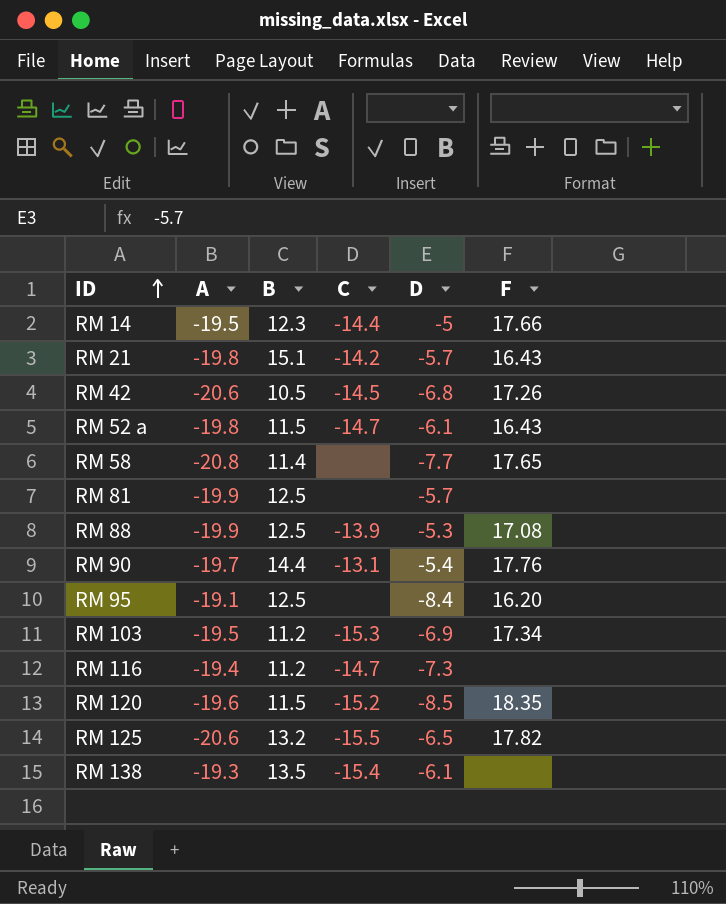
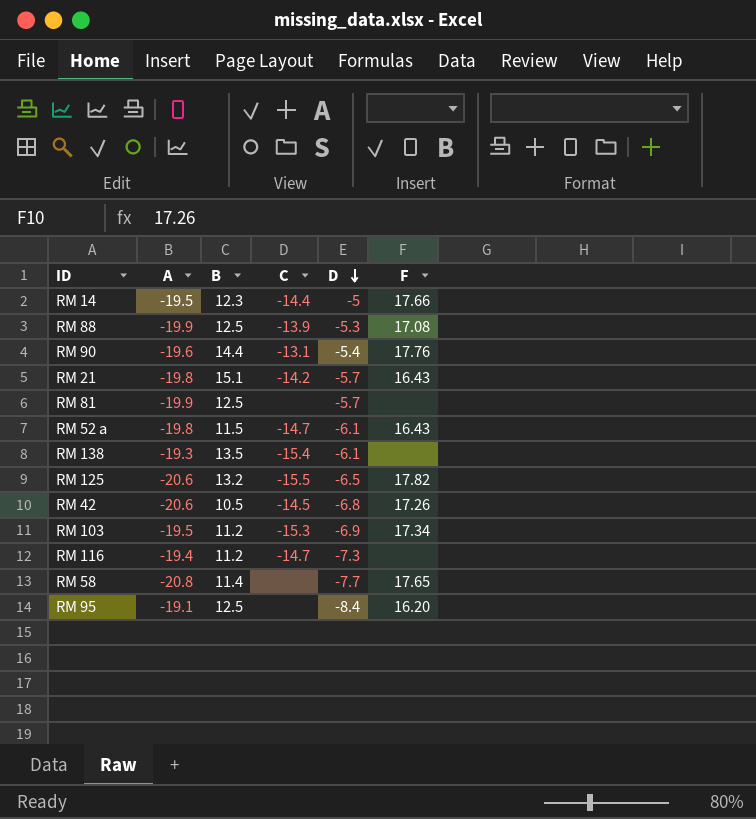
row order: ID ascending -> D descending
row RM 120: -19.6 | 11.5 | -15.2 | -8.5 | 18.35 -> none
RM 90 | A: -19.7 -> -19.6

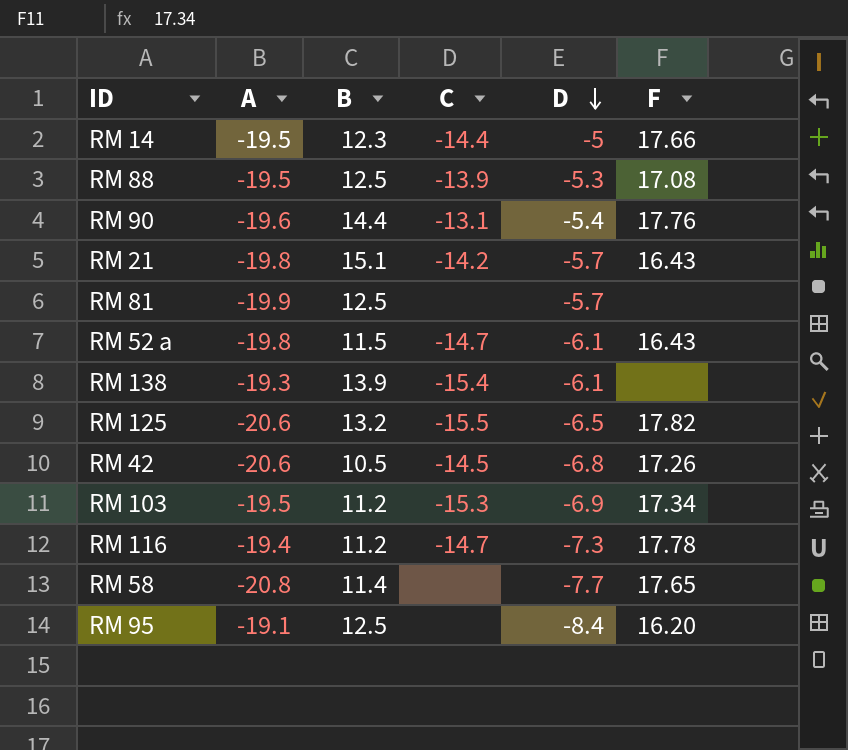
RM 88 | A: -19.9 -> -19.5
RM 138 | B: 13.5 -> 13.9
RM 116 | F: none -> 17.78

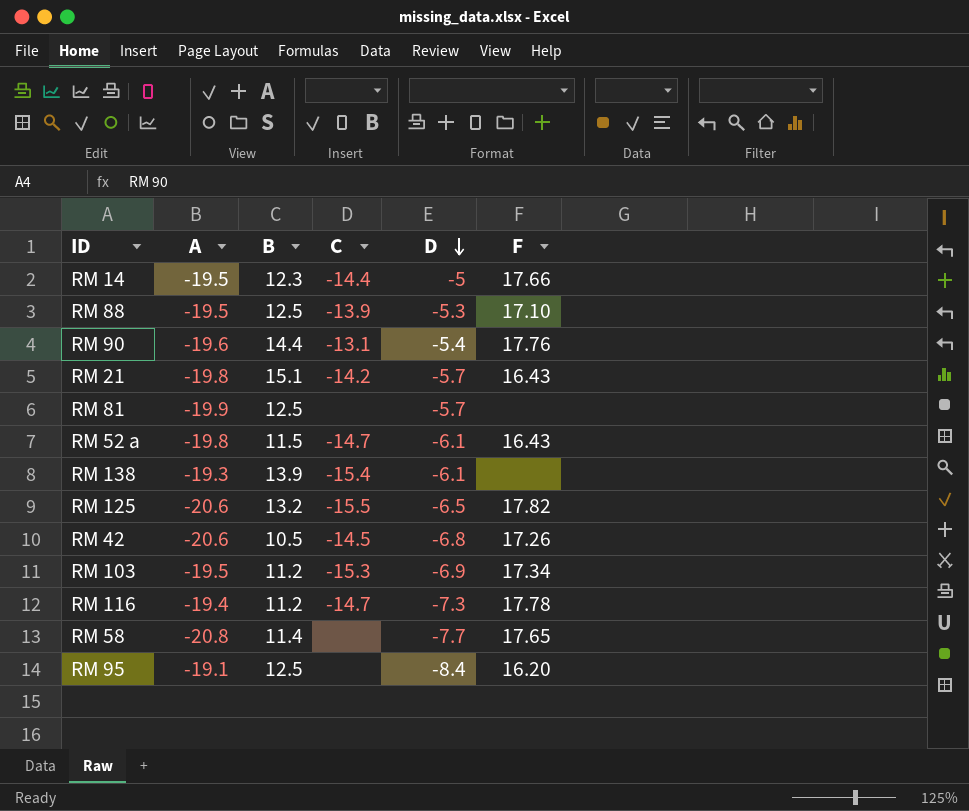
RM 88 | F: 17.08 -> 17.10

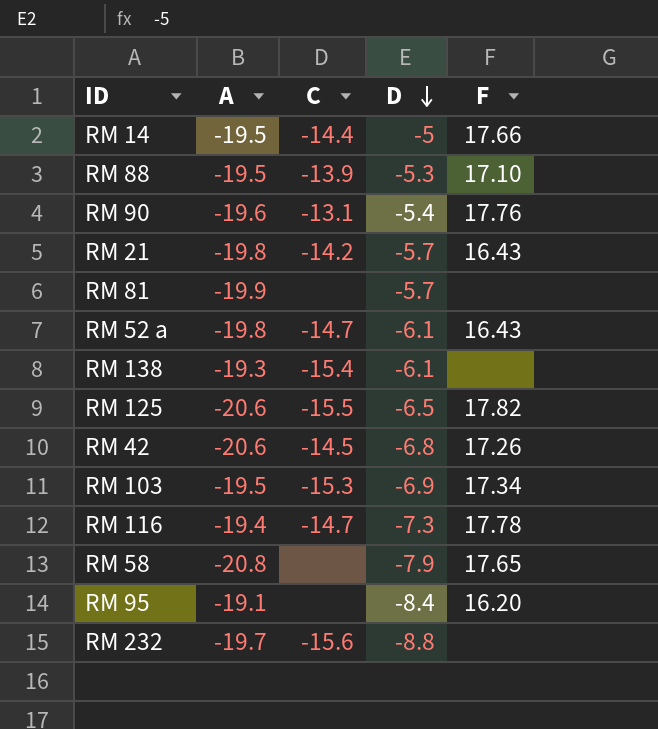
column B | position: 3 -> none
RM 58 | D: -7.7 -> -7.9
row RM 232: none -> -19.7 | -15.6 | -8.8 | none

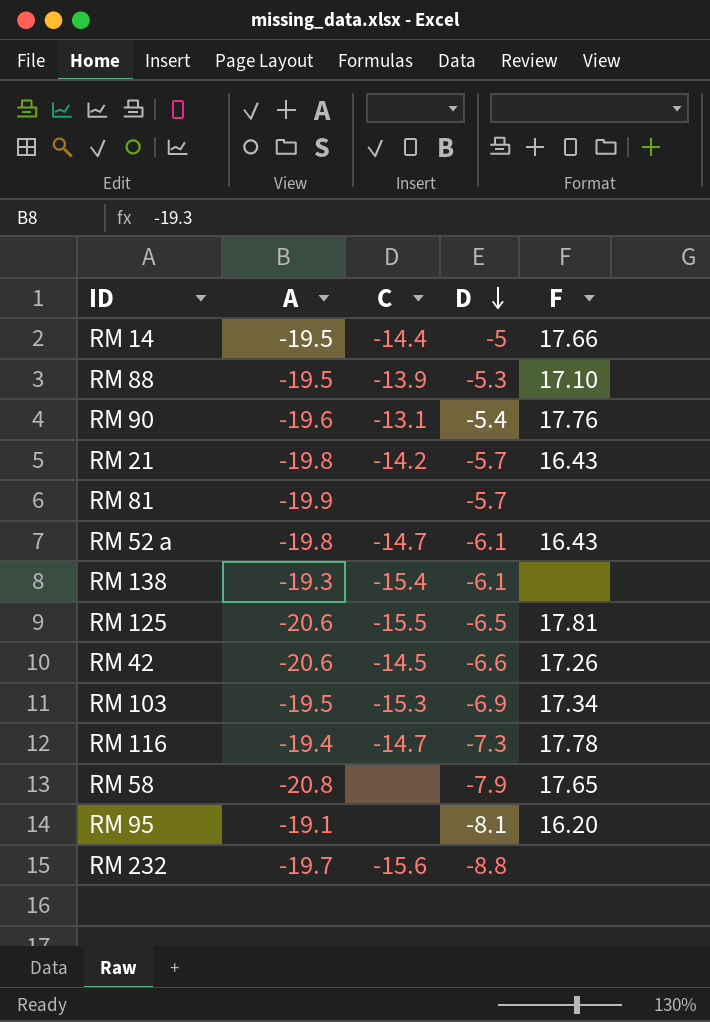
RM 125 | F: 17.82 -> 17.81
RM 42 | D: -6.8 -> -6.6
RM 95 | D: -8.4 -> -8.1

